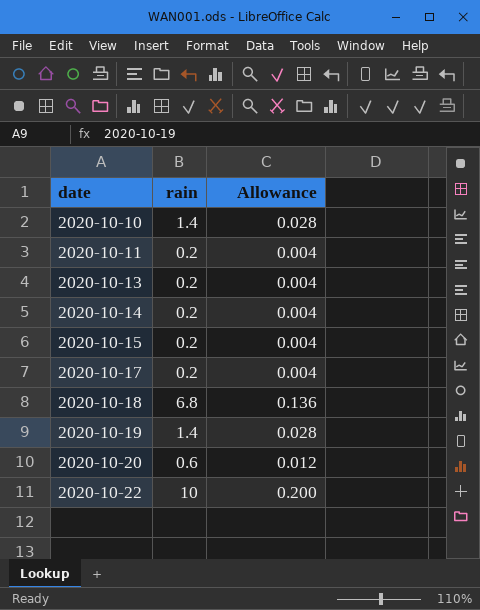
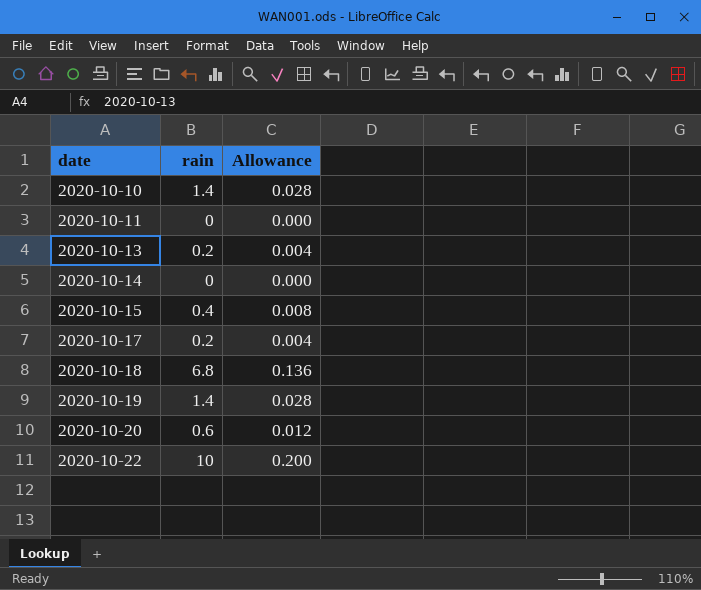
2020-10-11 | rain: 0.2 -> 0
2020-10-11 | Allowance: 0.004 -> 0.000
2020-10-14 | rain: 0.2 -> 0
2020-10-14 | Allowance: 0.004 -> 0.000
2020-10-15 | rain: 0.2 -> 0.4
2020-10-15 | Allowance: 0.004 -> 0.008

